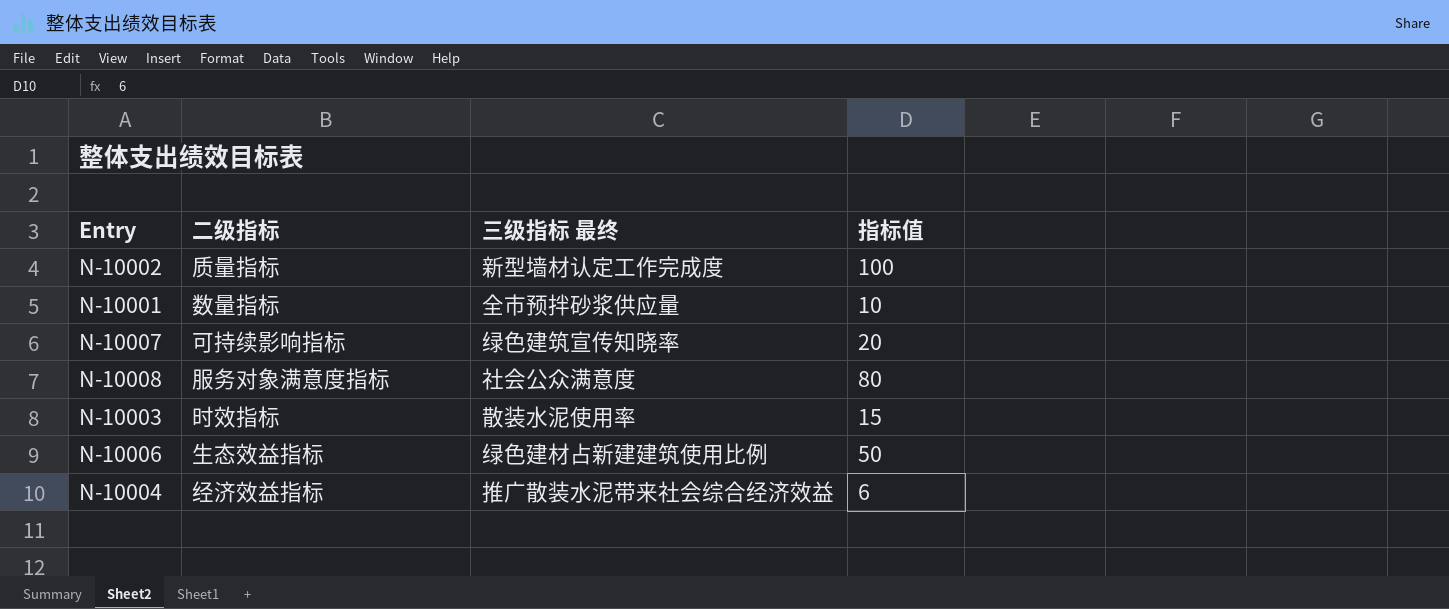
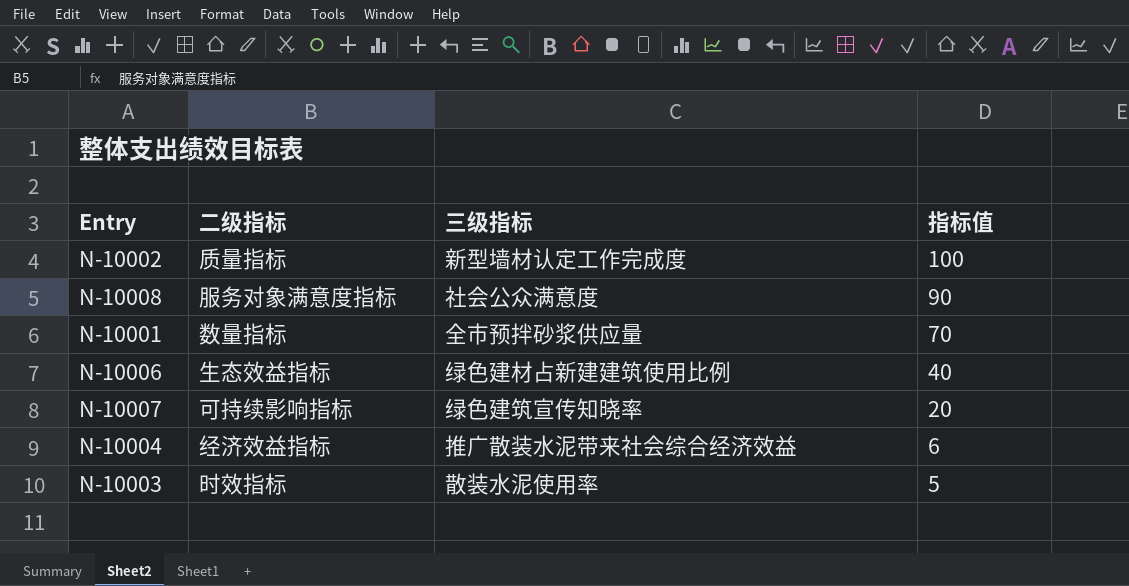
row order: none -> 指标值 descending
column name: 三级指标 最终 -> 三级指标
N-10008 | 指标值: 80 -> 90
N-10001 | 指标值: 10 -> 70
N-10006 | 指标值: 50 -> 40
N-10003 | 指标值: 15 -> 5

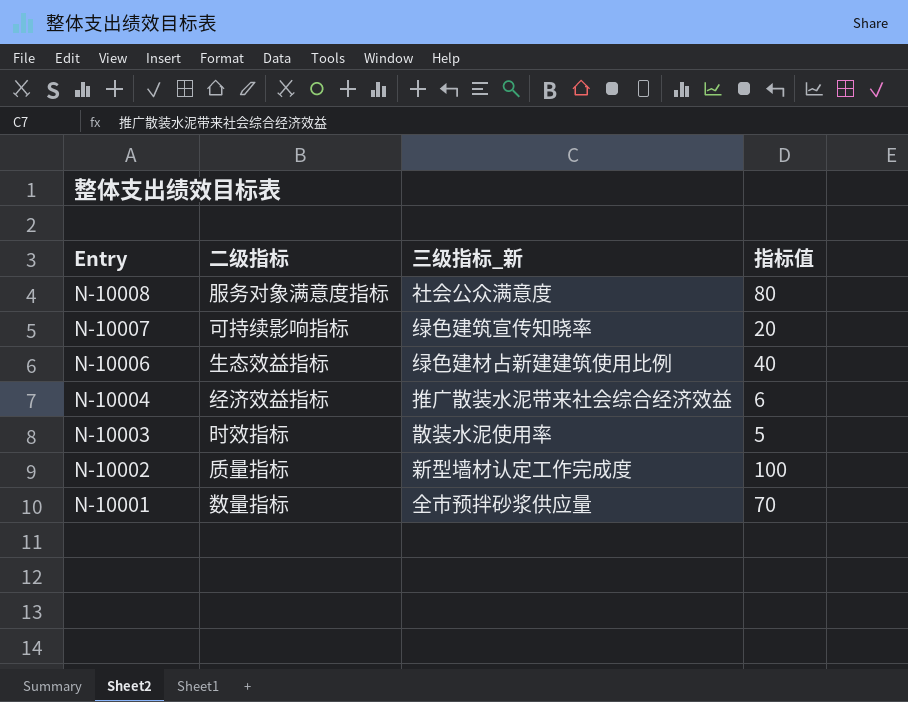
row order: 指标值 descending -> Entry descending
column name: 三级指标 -> 三级指标_新
N-10008 | 指标值: 90 -> 80

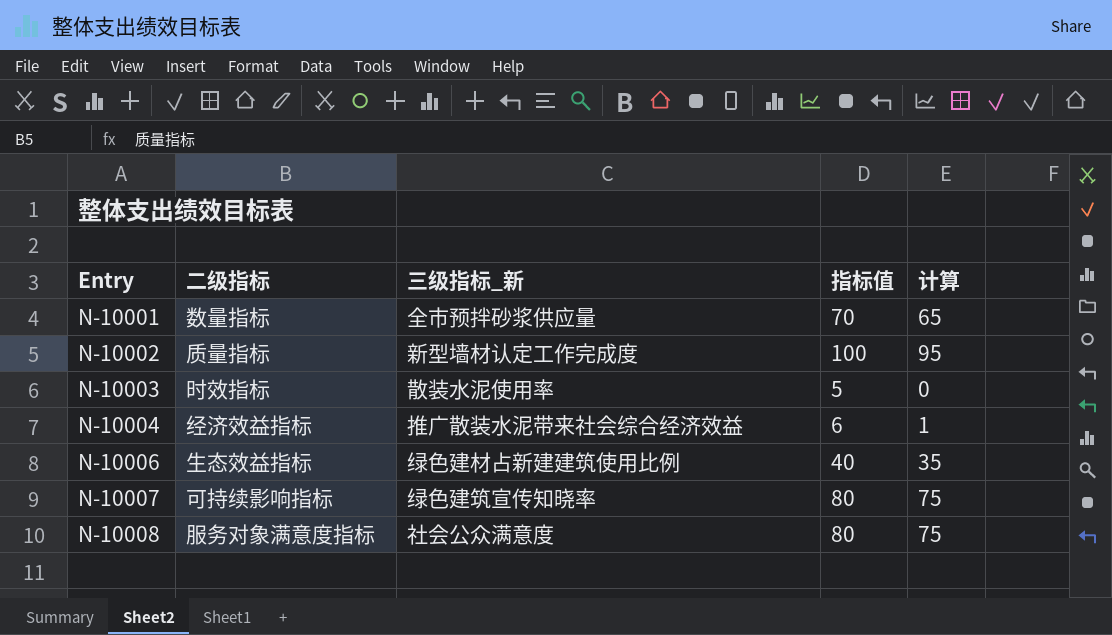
row order: Entry descending -> Entry ascending
column 计算 | formula: none -> [指标值] - 5
N-10007 | 指标值: 20 -> 80

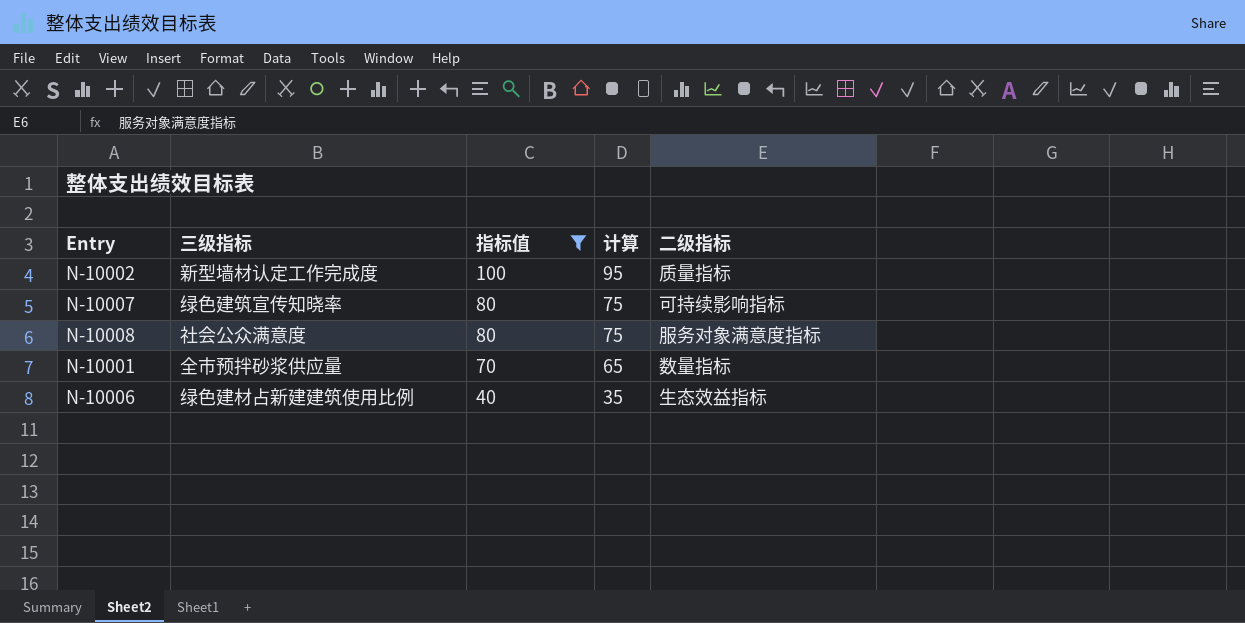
filter: none -> 指标值 >= 40
row order: Entry ascending -> 指标值 descending
column name: 三级指标_新 -> 三级指标
column 二级指标 | position: 2 -> 5

